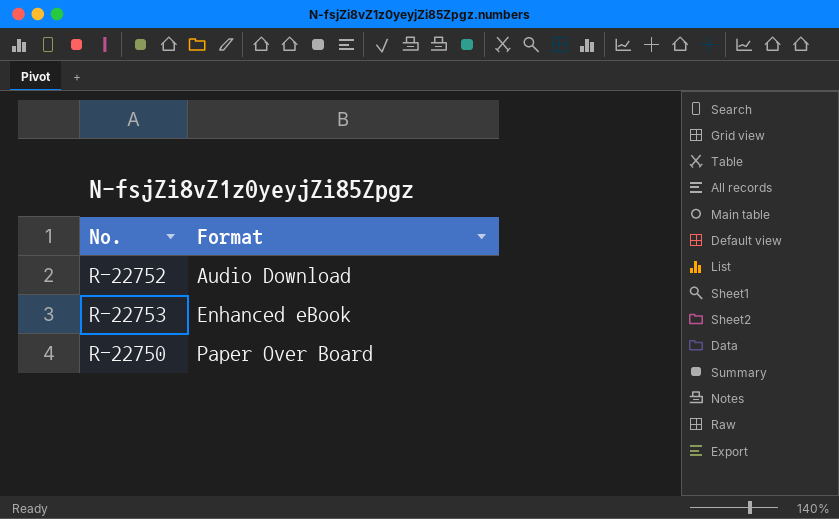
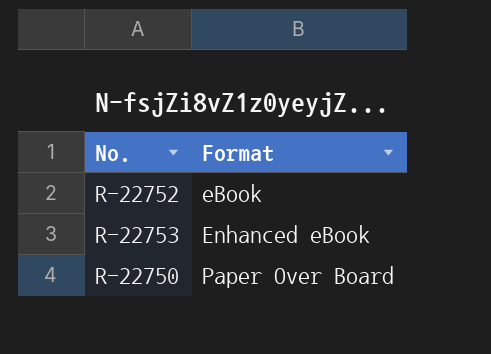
R-22752 | Format: Audio Download -> eBook

